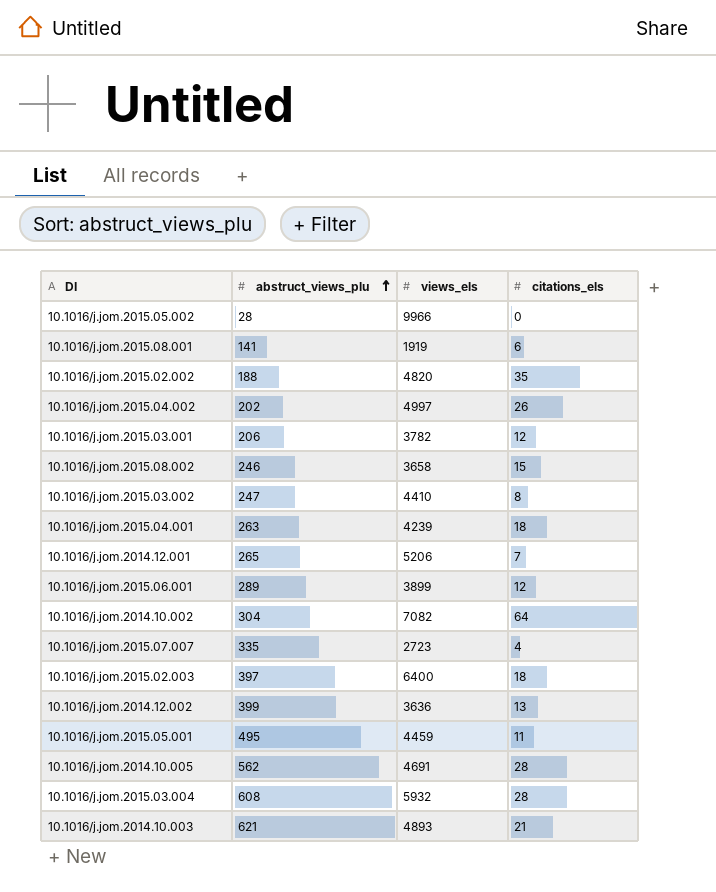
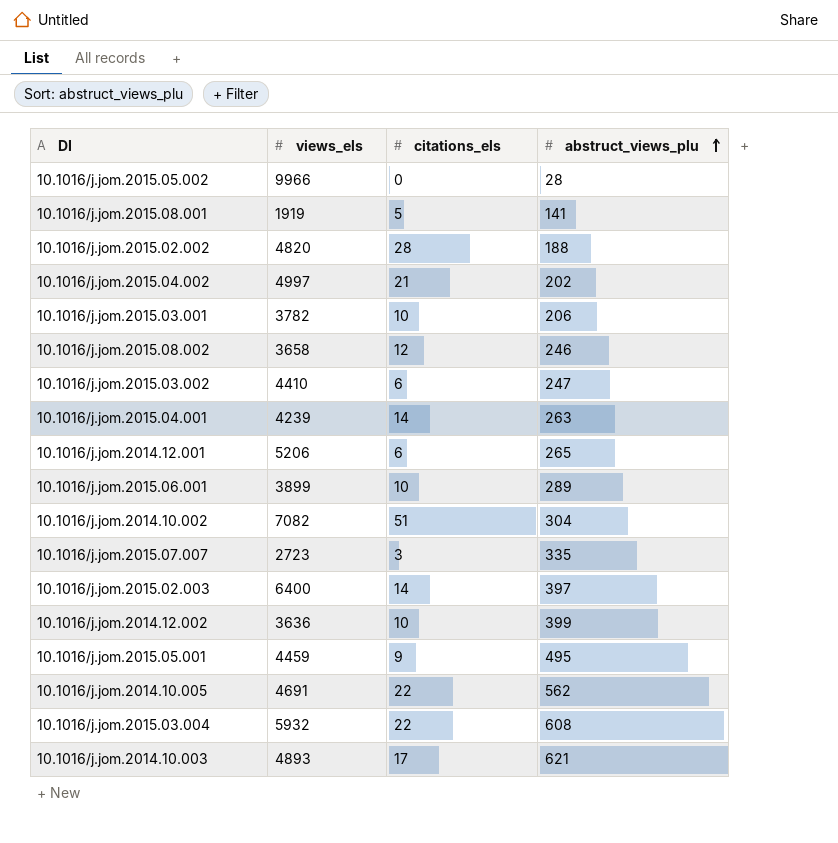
column abstruct_views_plu | position: 2 -> 4
10.1016/j.jom.2015.08.001 | citations_els: 6 -> 5
10.1016/j.jom.2015.02.002 | citations_els: 35 -> 28
10.1016/j.jom.2015.04.002 | citations_els: 26 -> 21
10.1016/j.jom.2015.03.001 | citations_els: 12 -> 10
10.1016/j.jom.2015.08.002 | citations_els: 15 -> 12
10.1016/j.jom.2015.03.002 | citations_els: 8 -> 6
10.1016/j.jom.2015.04.001 | citations_els: 18 -> 14
10.1016/j.jom.2014.12.001 | citations_els: 7 -> 6
10.1016/j.jom.2015.06.001 | citations_els: 12 -> 10
10.1016/j.jom.2014.10.002 | citations_els: 64 -> 51
10.1016/j.jom.2015.07.007 | citations_els: 4 -> 3
10.1016/j.jom.2015.02.003 | citations_els: 18 -> 14
10.1016/j.jom.2014.12.002 | citations_els: 13 -> 10
10.1016/j.jom.2015.05.001 | citations_els: 11 -> 9
10.1016/j.jom.2014.10.005 | citations_els: 28 -> 22
10.1016/j.jom.2015.03.004 | citations_els: 28 -> 22
10.1016/j.jom.2014.10.003 | citations_els: 21 -> 17

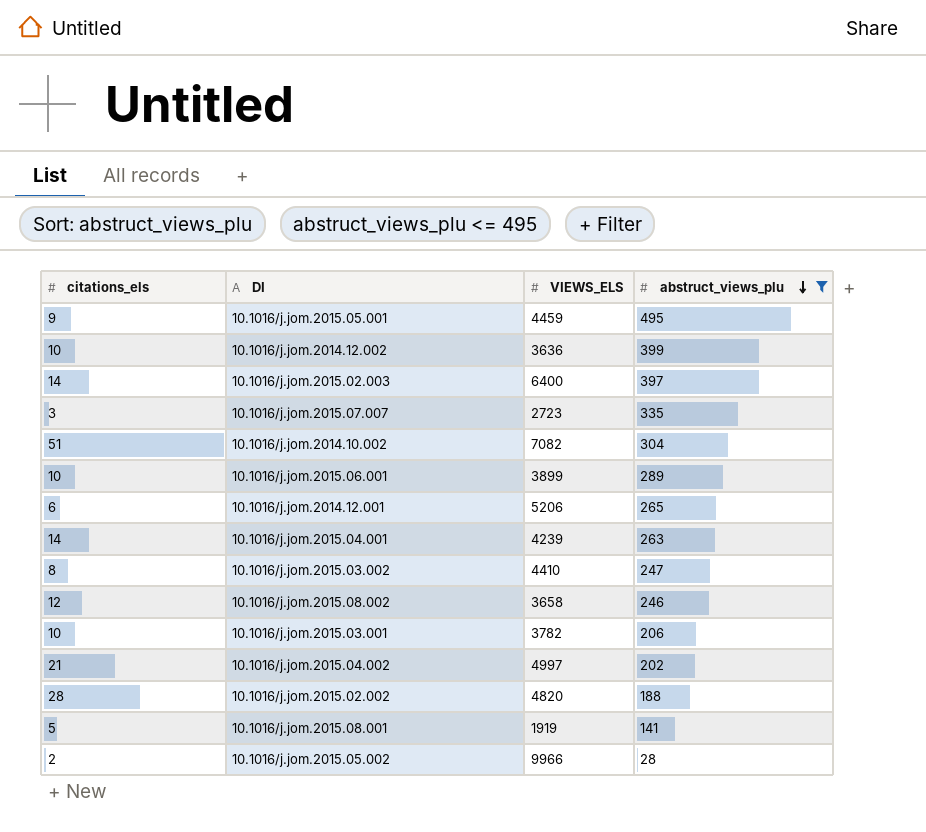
filter: none -> abstruct_views_plu <= 495
row order: abstruct_views_plu ascending -> abstruct_views_plu descending
column citations_els | position: 3 -> 1
column name: views_els -> VIEWS_ELS
10.1016/j.jom.2015.03.002 | citations_els: 6 -> 8
10.1016/j.jom.2015.05.002 | citations_els: 0 -> 2

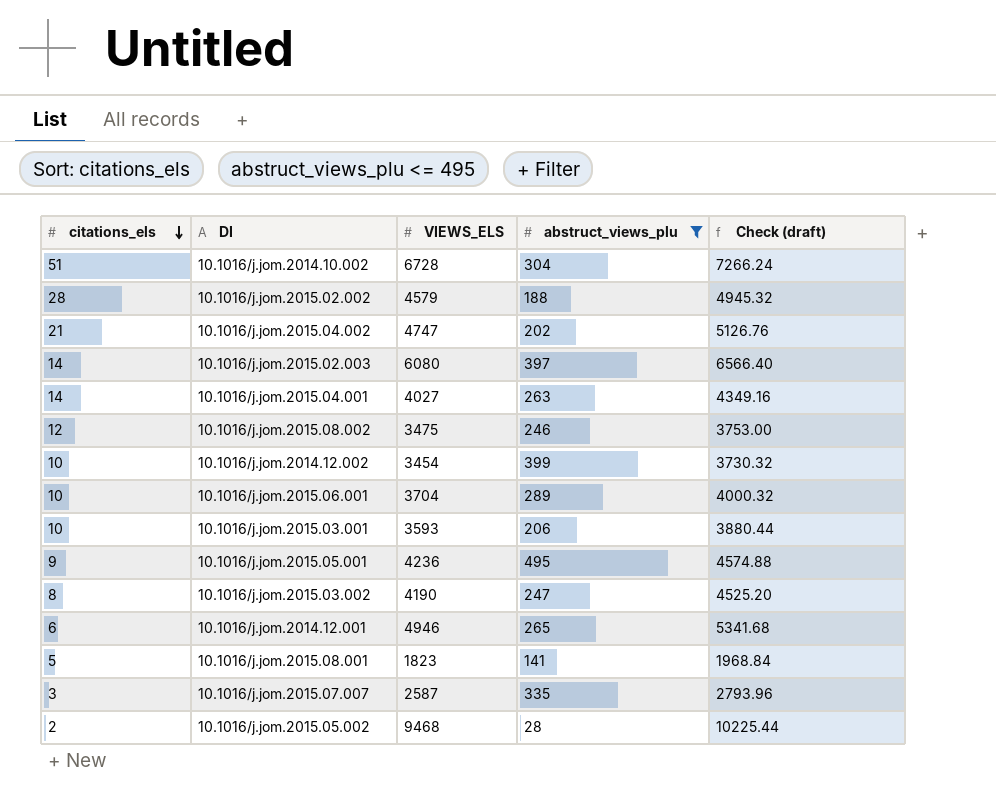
row order: abstruct_views_plu descending -> citations_els descending
column Check (draft) | formula: none -> [VIEWS_ELS] * 1.08
10.1016/j.jom.2014.10.002 | VIEWS_ELS: 7082 -> 6728
10.1016/j.jom.2015.02.002 | VIEWS_ELS: 4820 -> 4579
10.1016/j.jom.2015.04.002 | VIEWS_ELS: 4997 -> 4747
10.1016/j.jom.2015.02.003 | VIEWS_ELS: 6400 -> 6080
10.1016/j.jom.2015.04.001 | VIEWS_ELS: 4239 -> 4027
10.1016/j.jom.2015.08.002 | VIEWS_ELS: 3658 -> 3475
10.1016/j.jom.2014.12.002 | VIEWS_ELS: 3636 -> 3454
10.1016/j.jom.2015.06.001 | VIEWS_ELS: 3899 -> 3704
10.1016/j.jom.2015.03.001 | VIEWS_ELS: 3782 -> 3593
10.1016/j.jom.2015.05.001 | VIEWS_ELS: 4459 -> 4236
10.1016/j.jom.2015.03.002 | VIEWS_ELS: 4410 -> 4190
10.1016/j.jom.2014.12.001 | VIEWS_ELS: 5206 -> 4946
10.1016/j.jom.2015.08.001 | VIEWS_ELS: 1919 -> 1823
10.1016/j.jom.2015.07.007 | VIEWS_ELS: 2723 -> 2587
10.1016/j.jom.2015.05.002 | VIEWS_ELS: 9966 -> 9468

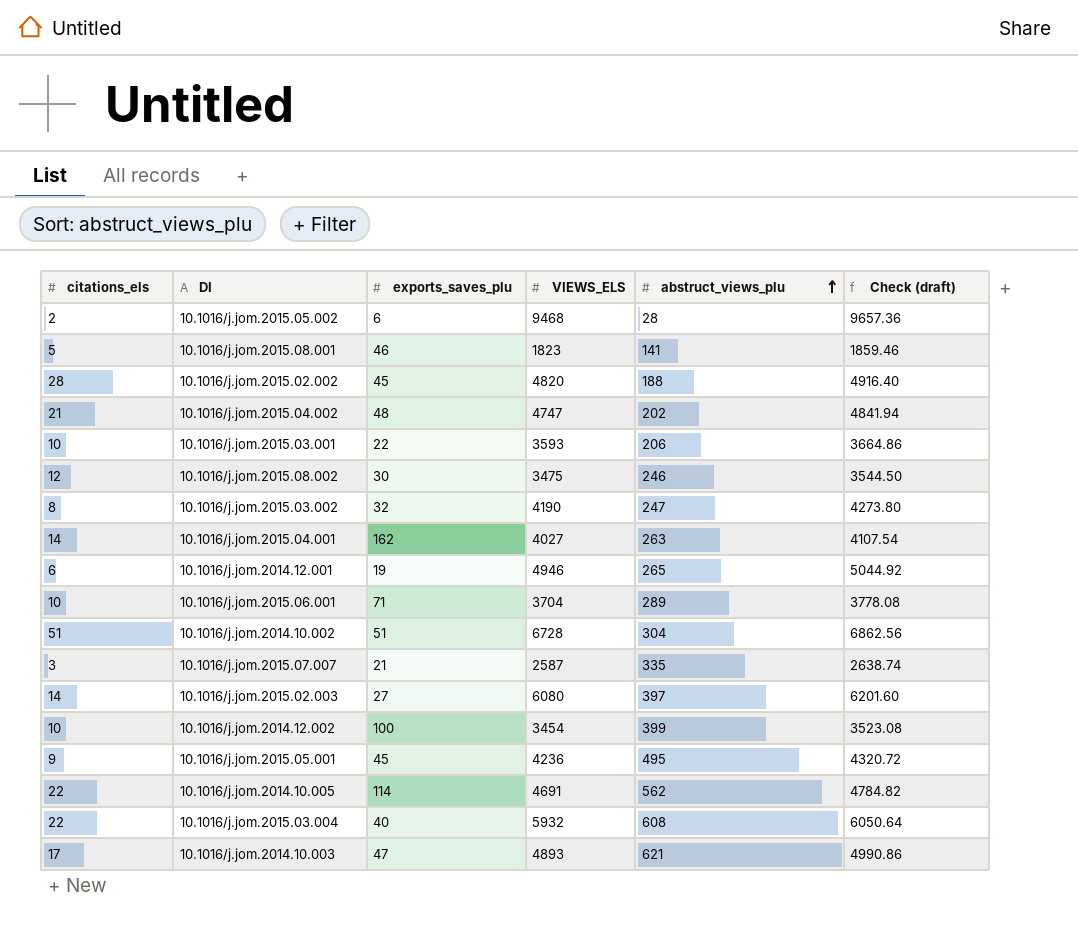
filter: abstruct_views_plu <= 495 -> none
row order: citations_els descending -> abstruct_views_plu ascending
column exports_saves_plu | position: none -> 3
column Check (draft) | formula: [VIEWS_ELS] * 1.08 -> [VIEWS_ELS] * 1.02
10.1016/j.jom.2015.02.002 | VIEWS_ELS: 4579 -> 4820

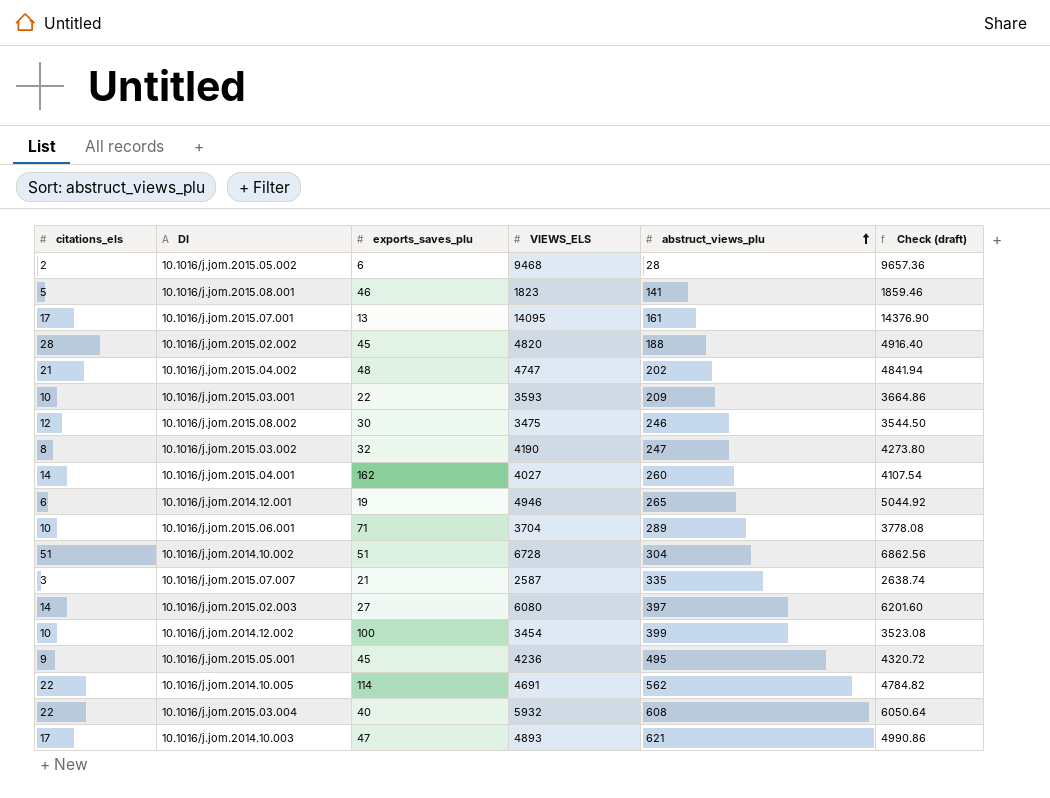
row 10.1016/j.jom.2015.07.001: none -> 17 | 13 | 14095 | 161 | 14376.90
10.1016/j.jom.2015.03.001 | abstruct_views_plu: 206 -> 209
10.1016/j.jom.2015.04.001 | abstruct_views_plu: 263 -> 260

